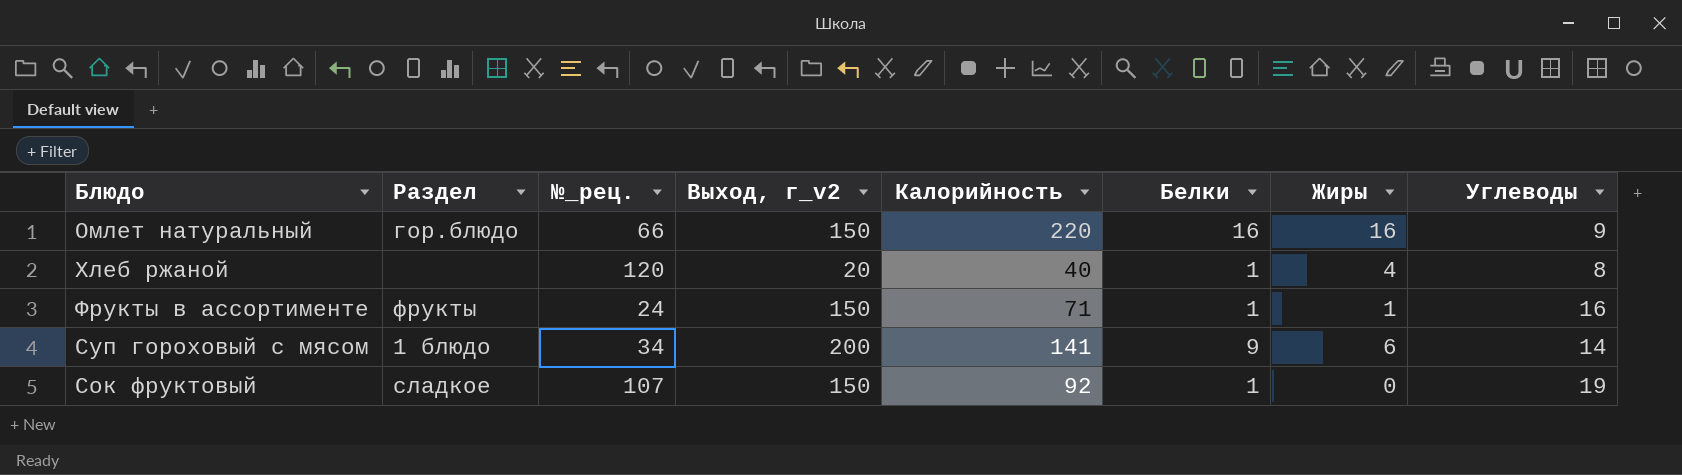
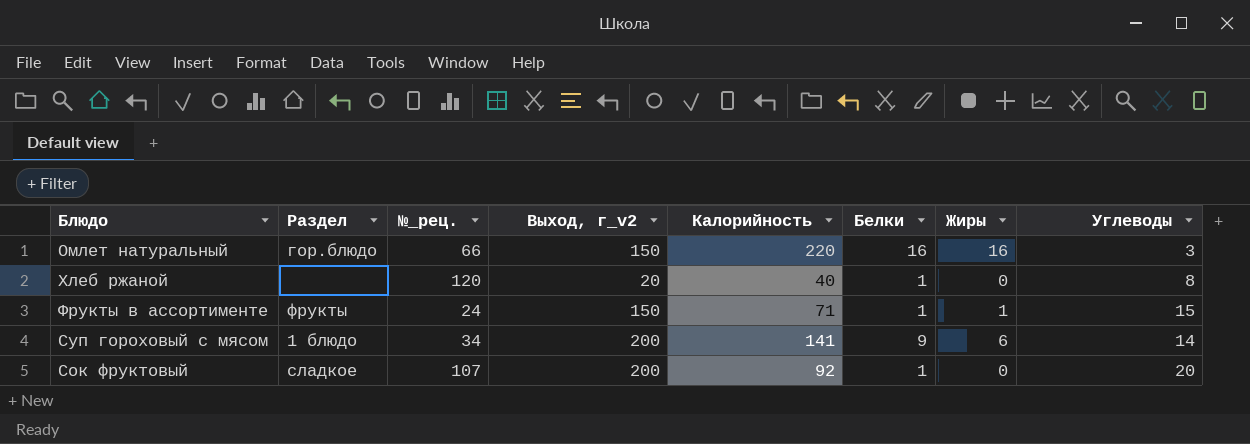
Омлет натуральный | Углеводы: 9 -> 3
Хлеб ржаной | Жиры: 4 -> 0
Фрукты в ассортименте | Углеводы: 16 -> 15
Сок фруктовый | Выход, г_v2: 150 -> 200
Сок фруктовый | Углеводы: 19 -> 20

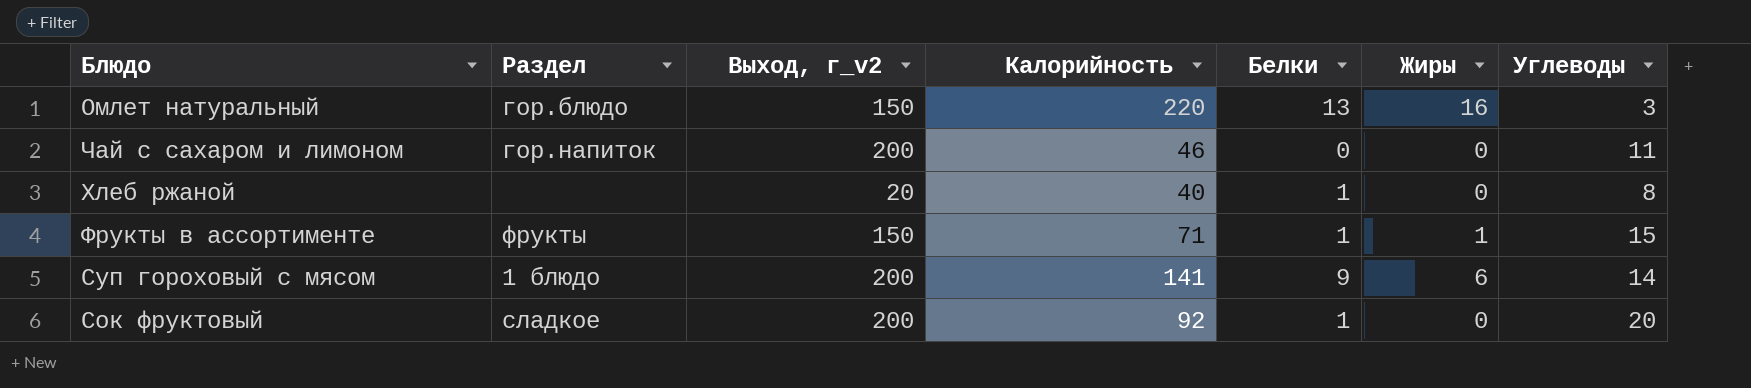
column №_рец. | position: 3 -> none
Омлет натуральный | Белки: 16 -> 13
row Чай с сахаром и лимоном: none -> гор.напиток | 200 | 46 | 0 | 0 | 11

